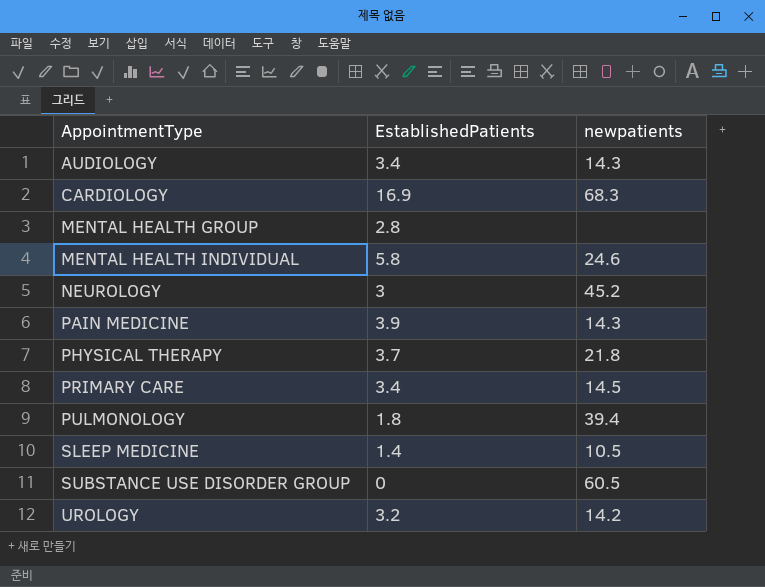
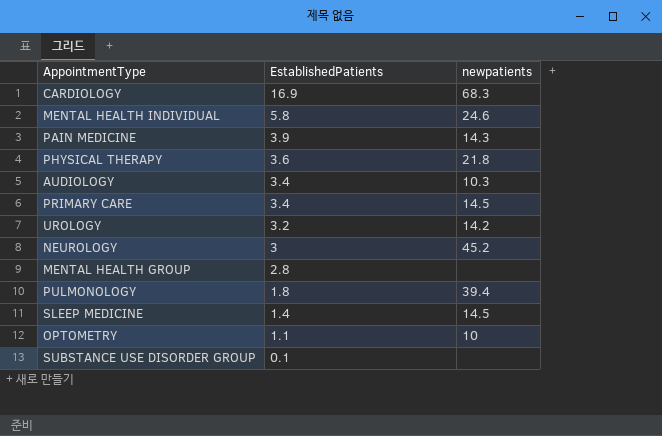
row order: AppointmentType ascending -> EstablishedPatients descending
PHYSICAL THERAPY | EstablishedPatients: 3.7 -> 3.6
AUDIOLOGY | newpatients: 14.3 -> 10.3
SLEEP MEDICINE | newpatients: 10.5 -> 14.5
row OPTOMETRY: none -> 1.1 | 10
SUBSTANCE USE DISORDER GROUP | EstablishedPatients: 0 -> 0.1
SUBSTANCE USE DISORDER GROUP | newpatients: 60.5 -> none

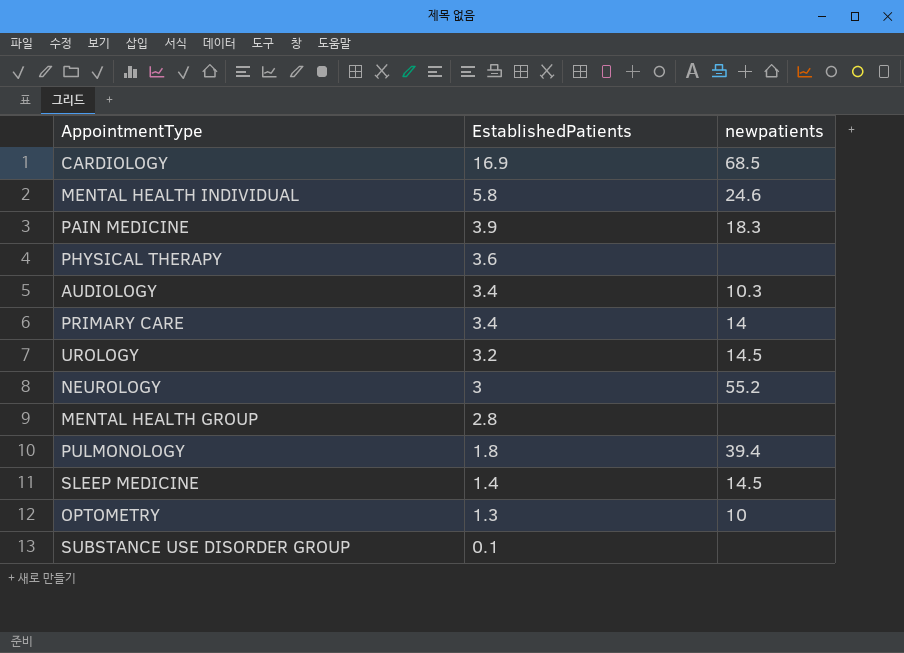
CARDIOLOGY | newpatients: 68.3 -> 68.5
PAIN MEDICINE | newpatients: 14.3 -> 18.3
PHYSICAL THERAPY | newpatients: 21.8 -> none
PRIMARY CARE | newpatients: 14.5 -> 14
UROLOGY | newpatients: 14.2 -> 14.5
NEUROLOGY | newpatients: 45.2 -> 55.2
OPTOMETRY | EstablishedPatients: 1.1 -> 1.3

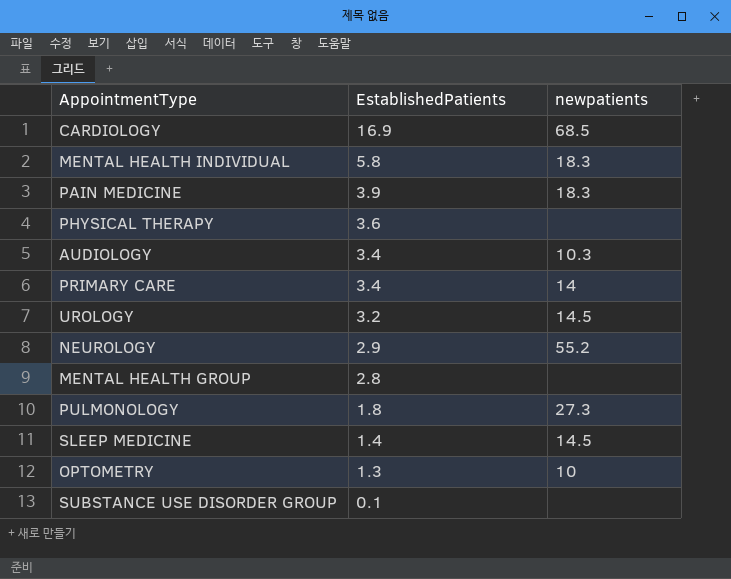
MENTAL HEALTH INDIVIDUAL | newpatients: 24.6 -> 18.3
NEUROLOGY | EstablishedPatients: 3 -> 2.9
PULMONOLOGY | newpatients: 39.4 -> 27.3

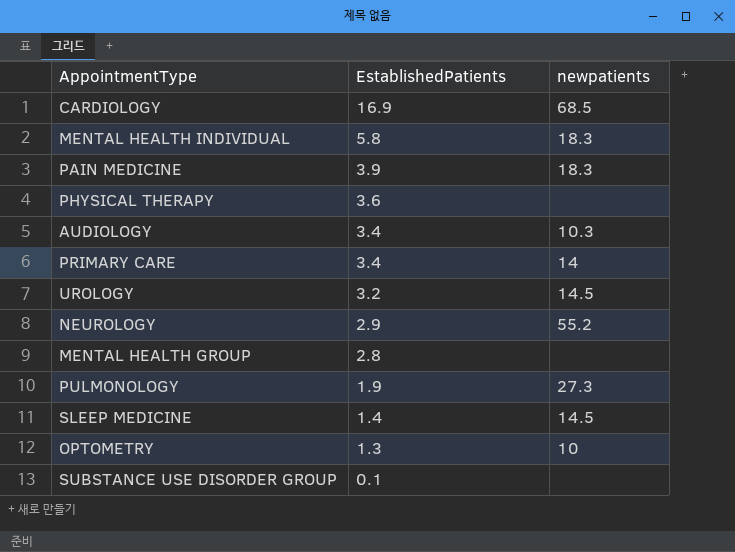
PULMONOLOGY | EstablishedPatients: 1.8 -> 1.9

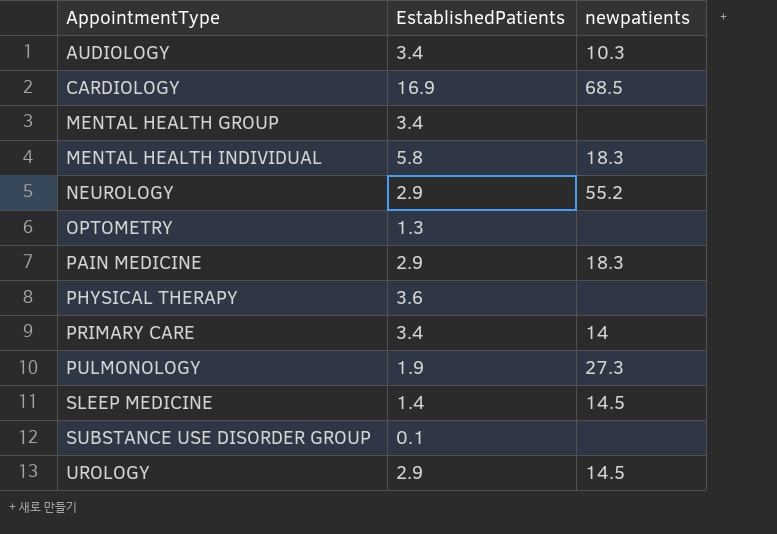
row order: EstablishedPatients descending -> AppointmentType ascending
MENTAL HEALTH GROUP | EstablishedPatients: 2.8 -> 3.4
OPTOMETRY | newpatients: 10 -> none
PAIN MEDICINE | EstablishedPatients: 3.9 -> 2.9
UROLOGY | EstablishedPatients: 3.2 -> 2.9

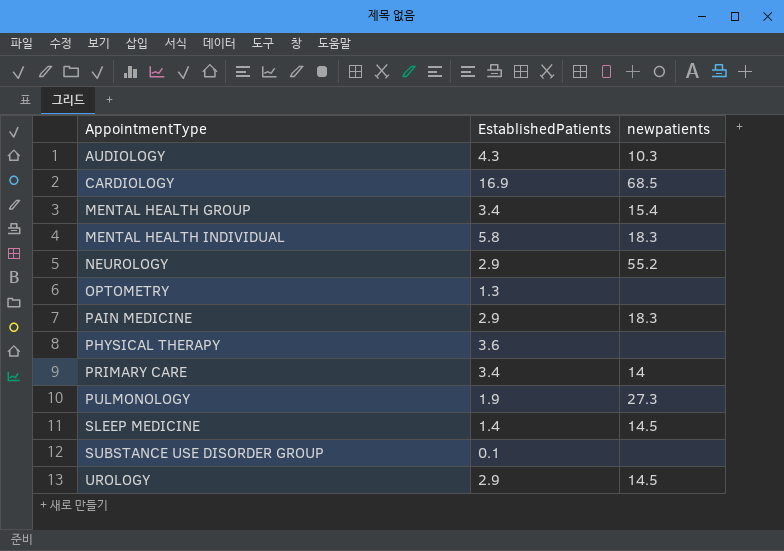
AUDIOLOGY | EstablishedPatients: 3.4 -> 4.3
MENTAL HEALTH GROUP | newpatients: none -> 15.4

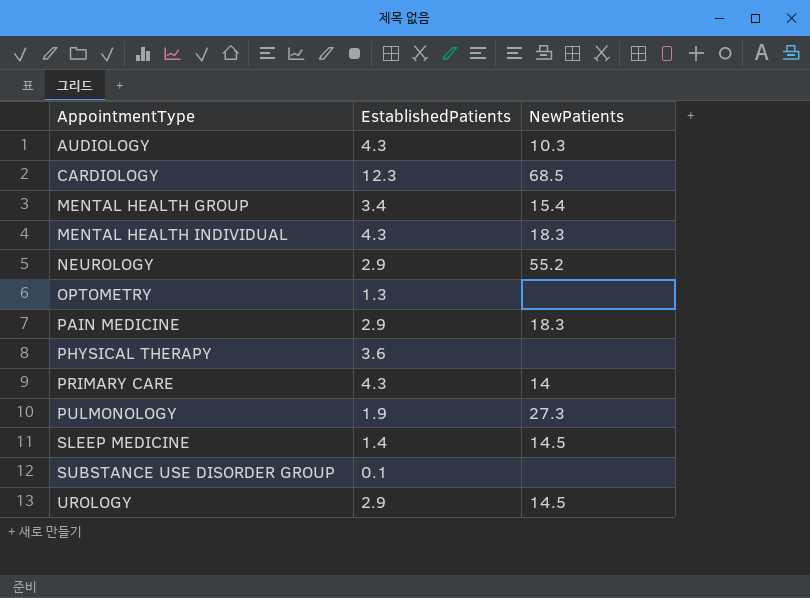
column name: newpatients -> NewPatients
CARDIOLOGY | EstablishedPatients: 16.9 -> 12.3
MENTAL HEALTH INDIVIDUAL | EstablishedPatients: 5.8 -> 4.3
PRIMARY CARE | EstablishedPatients: 3.4 -> 4.3

